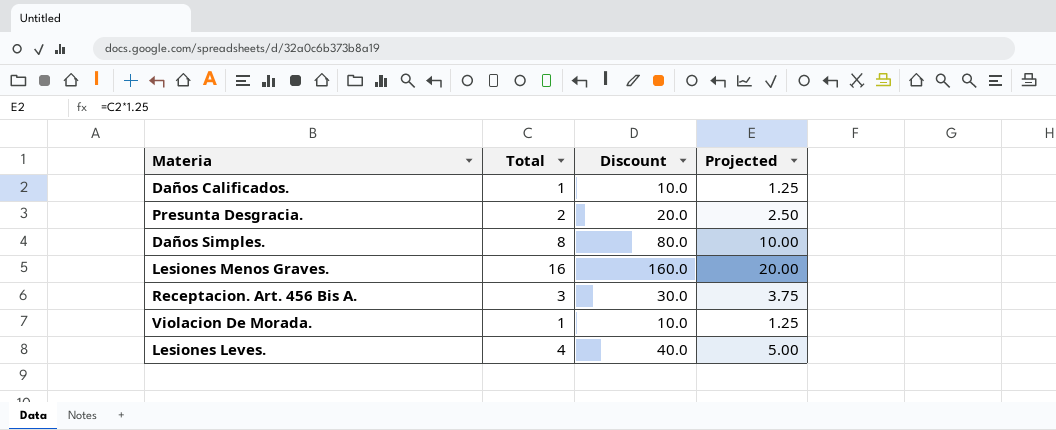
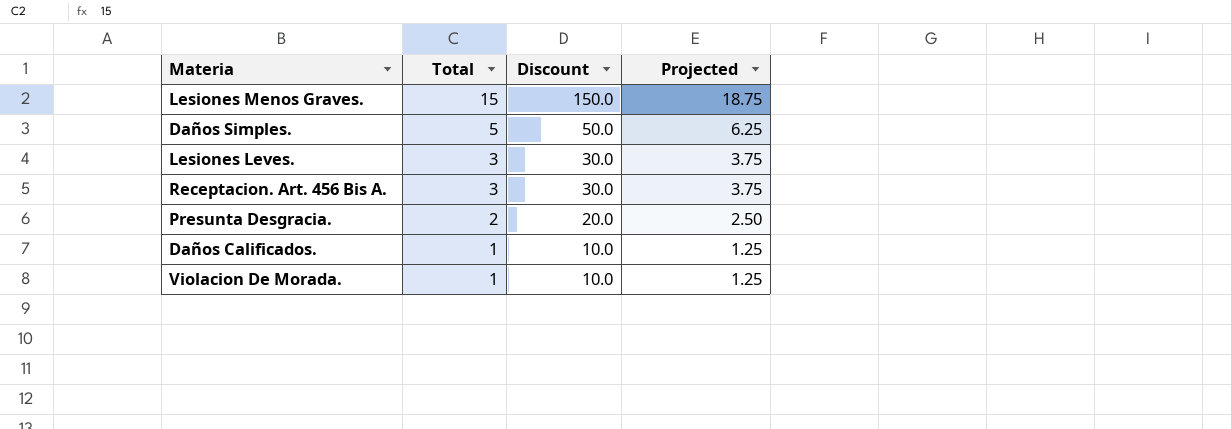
row order: none -> Total descending
Lesiones Menos Graves. | Total: 16 -> 15
Lesiones Menos Graves. | Discount: 160.0 -> 150.0
Lesiones Menos Graves. | Projected: 20.00 -> 18.75
Daños Simples. | Total: 8 -> 5
Daños Simples. | Discount: 80.0 -> 50.0
Daños Simples. | Projected: 10.00 -> 6.25
Lesiones Leves. | Total: 4 -> 3
Lesiones Leves. | Discount: 40.0 -> 30.0
Lesiones Leves. | Projected: 5.00 -> 3.75

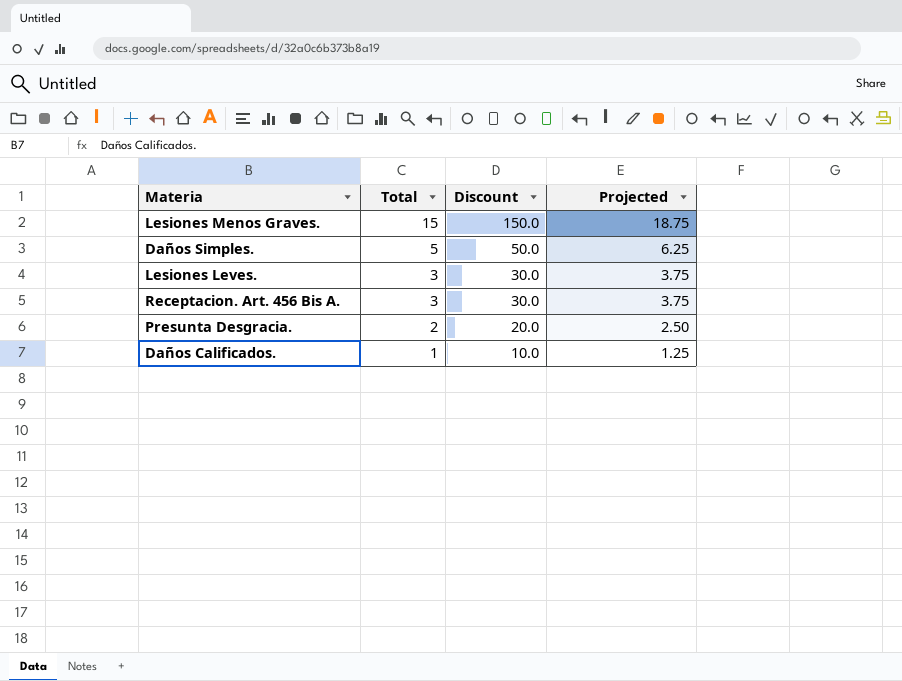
row Violacion De Morada.: 1 | 10.0 | 1.25 -> none

